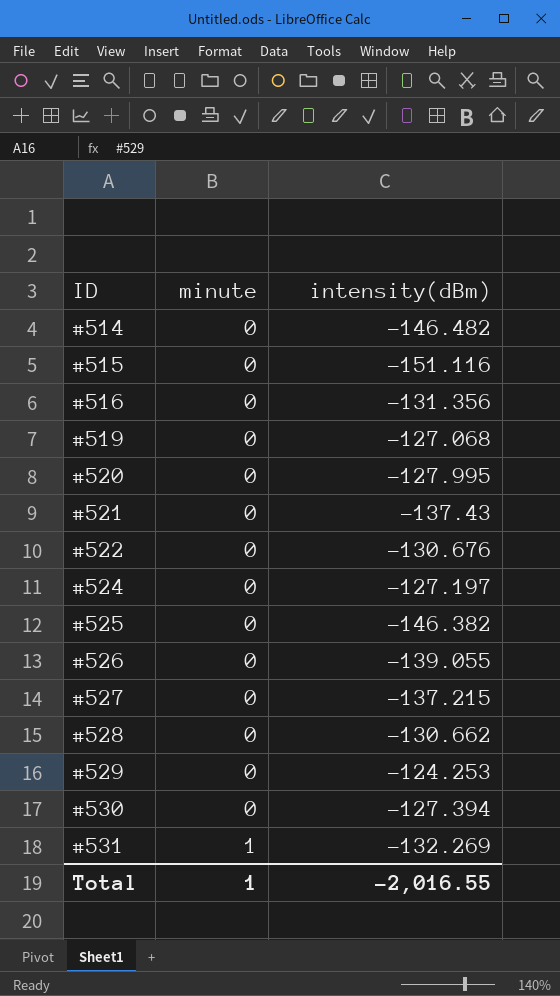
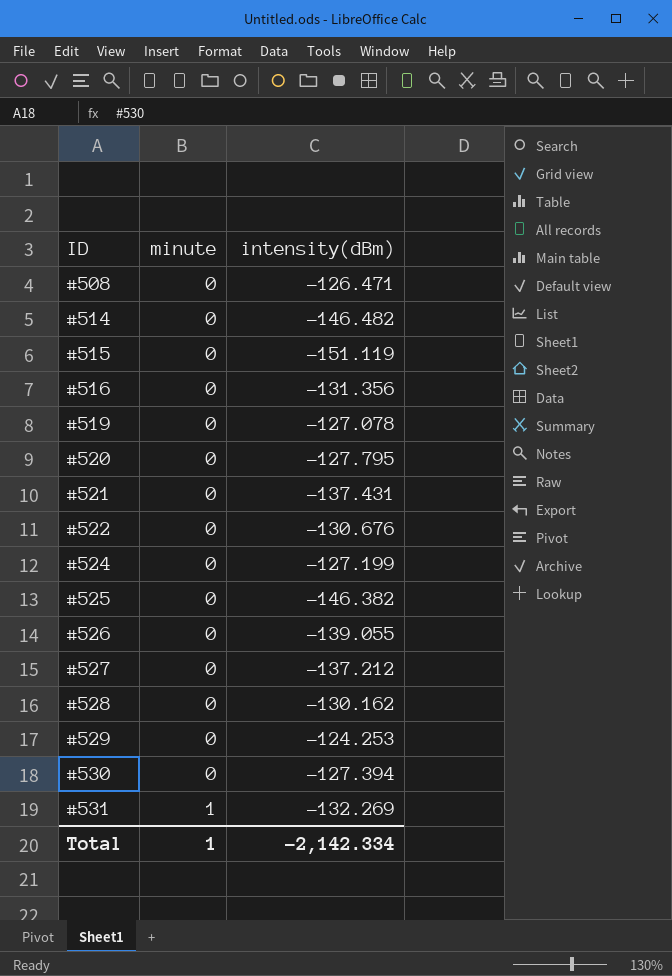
row #508: none -> 0 | -126.471
#515 | intensity(dBm): -151.116 -> -151.119
#519 | intensity(dBm): -127.068 -> -127.078
#520 | intensity(dBm): -127.995 -> -127.795
#521 | intensity(dBm): -137.43 -> -137.431
#524 | intensity(dBm): -127.197 -> -127.199
#527 | intensity(dBm): -137.215 -> -137.212
#528 | intensity(dBm): -130.662 -> -130.162
Total | intensity(dBm): -2,016.55 -> -2,142.334

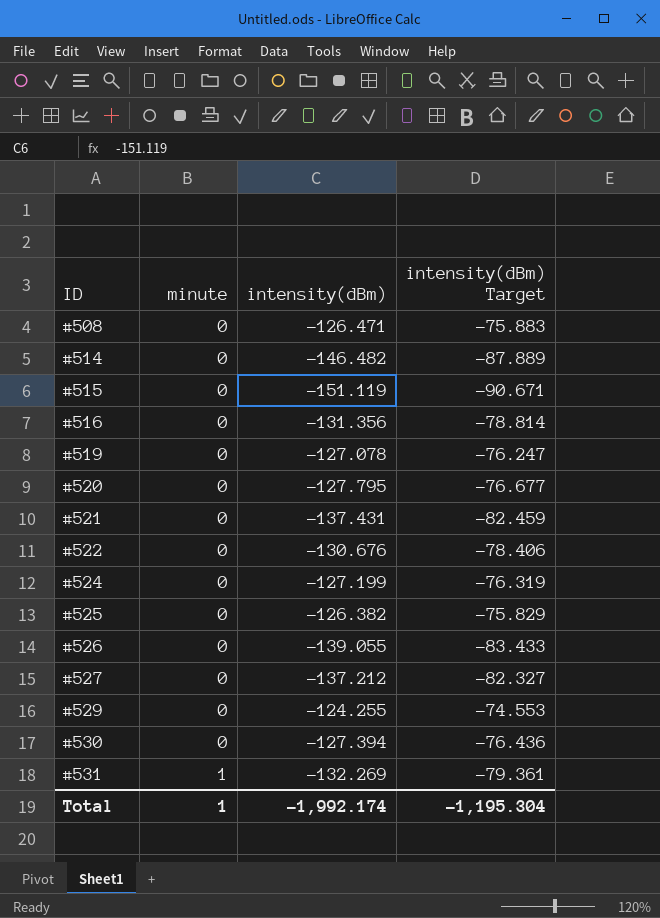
column intensity(dBm) Target | formula: none -> [intensity(dBm)] * 0.6
row #528: 0 | -130.162 -> none
#525 | intensity(dBm): -146.382 -> -126.382
#529 | intensity(dBm): -124.253 -> -124.255
Total | intensity(dBm): -2,142.334 -> -1,992.174

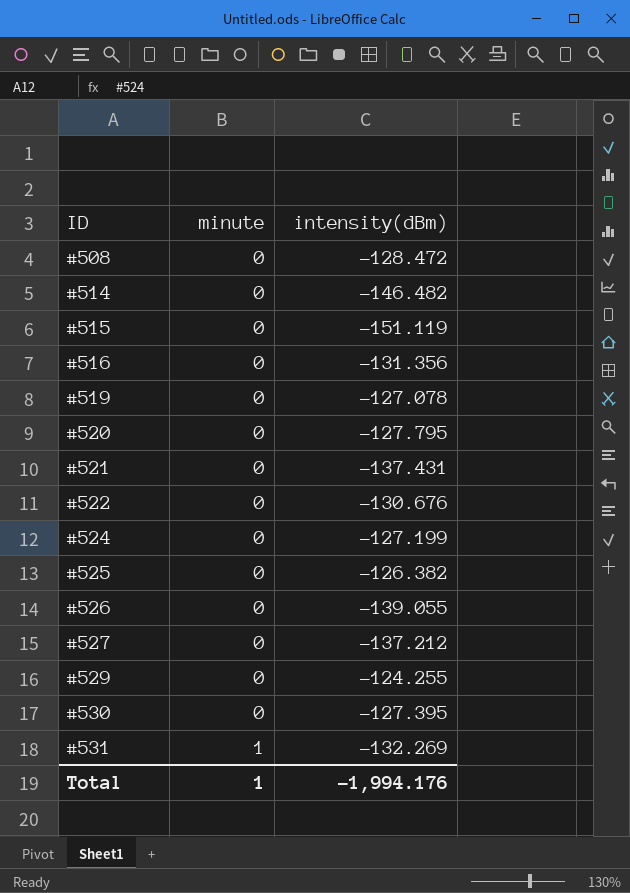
column intensity(dBm) Target | formula: [intensity(dBm)] * 0.6 -> none
#508 | intensity(dBm): -126.471 -> -128.472
#530 | intensity(dBm): -127.394 -> -127.395
Total | intensity(dBm): -1,992.174 -> -1,994.176

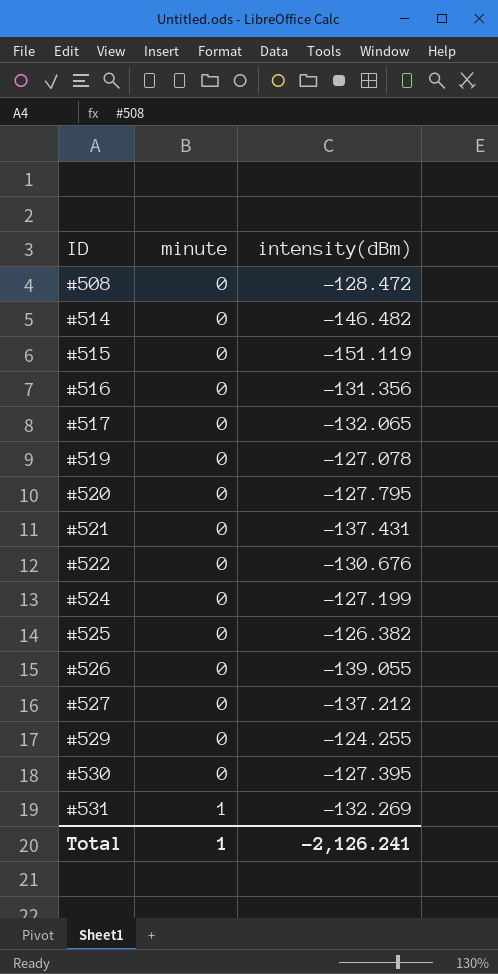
row #517: none -> 0 | -132.065
Total | intensity(dBm): -1,994.176 -> -2,126.241

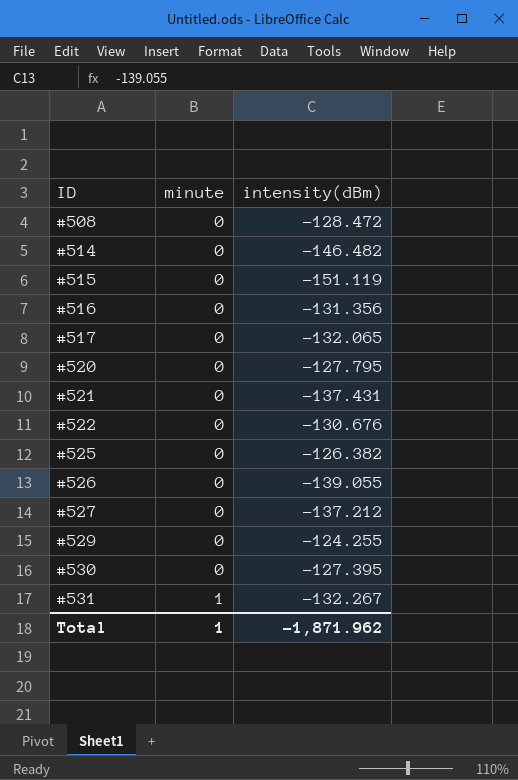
row #519: 0 | -127.078 -> none
row #524: 0 | -127.199 -> none
#531 | intensity(dBm): -132.269 -> -132.267
Total | intensity(dBm): -2,126.241 -> -1,871.962

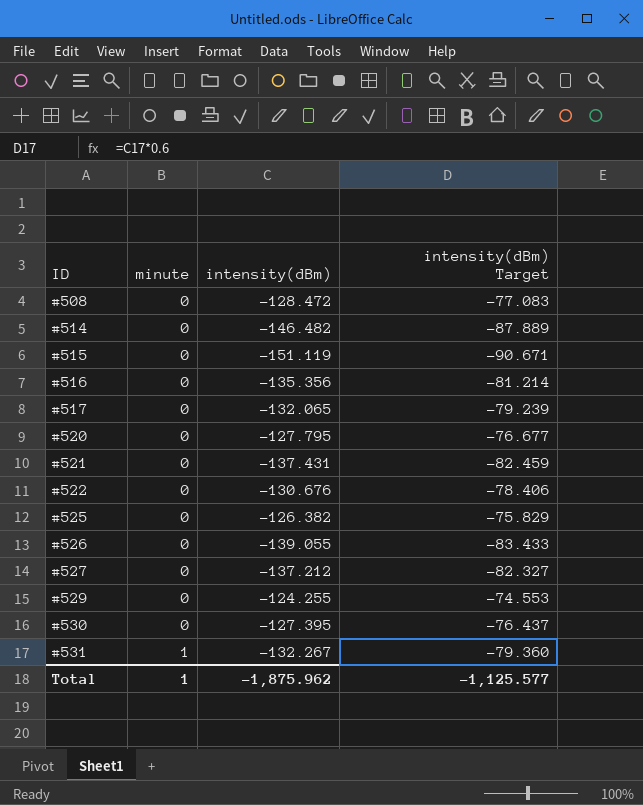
column intensity(dBm) Target | formula: none -> [intensity(dBm)] * 0.6
#516 | intensity(dBm): -131.356 -> -135.356
Total | intensity(dBm): -1,871.962 -> -1,875.962

